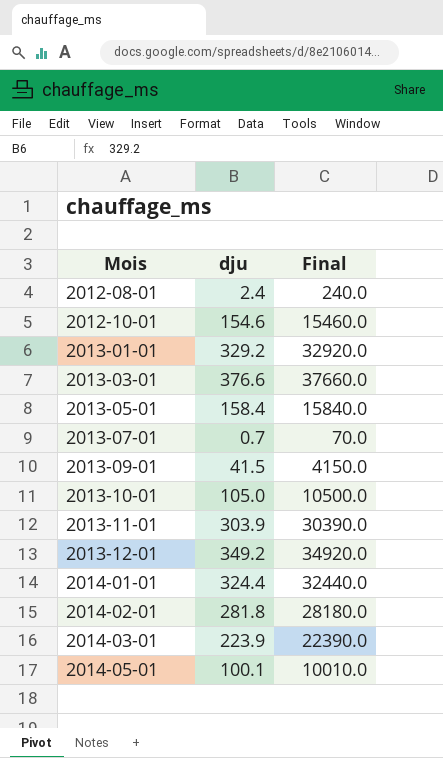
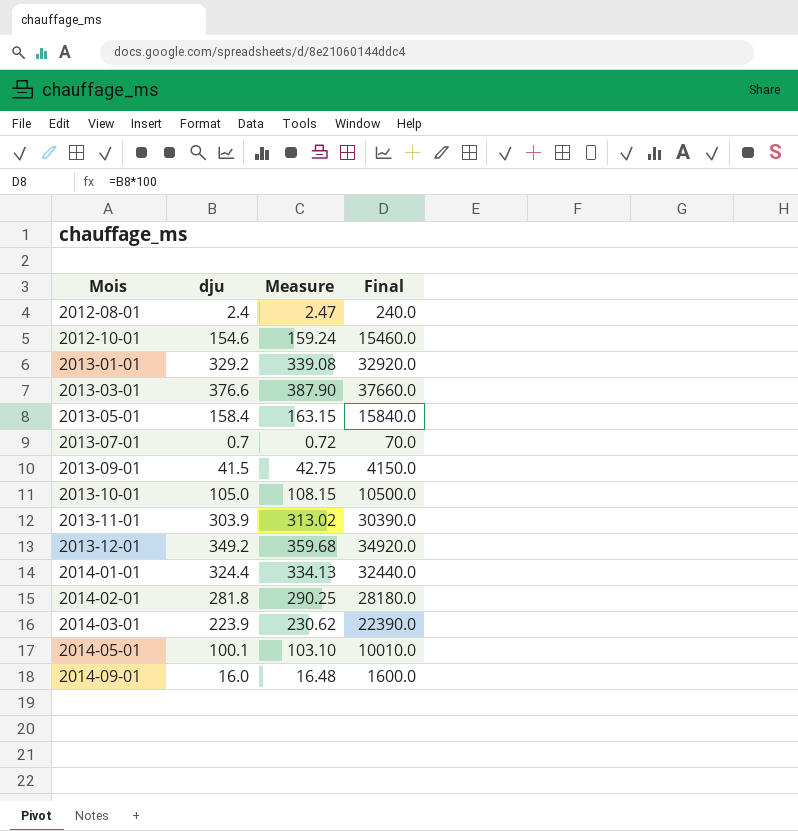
column Measure | formula: none -> [dju] * 1.03
row 2014-09-01: none -> 16.0 | 16.48 | 1600.0

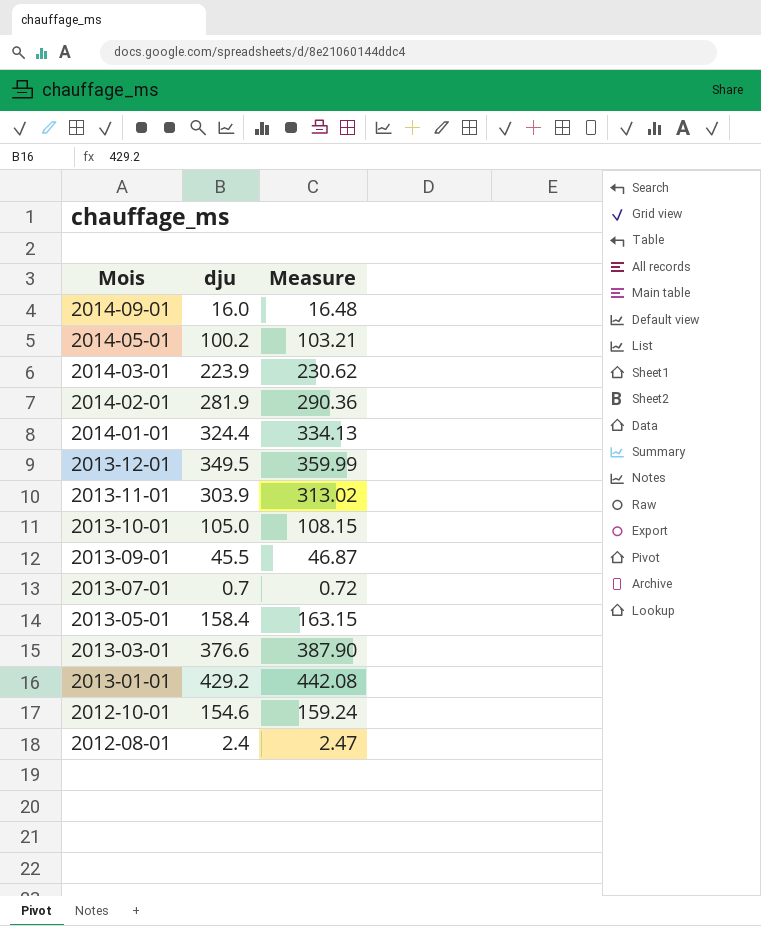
row order: Mois ascending -> Mois descending
column Final | formula: [dju] * 100 -> none
2014-05-01 | dju: 100.1 -> 100.2
2014-05-01 | Measure: 103.10 -> 103.21
2014-02-01 | dju: 281.8 -> 281.9
2014-02-01 | Measure: 290.25 -> 290.36
2013-12-01 | dju: 349.2 -> 349.5
2013-12-01 | Measure: 359.68 -> 359.99
2013-09-01 | dju: 41.5 -> 45.5
2013-09-01 | Measure: 42.75 -> 46.87
2013-01-01 | dju: 329.2 -> 429.2
2013-01-01 | Measure: 339.08 -> 442.08

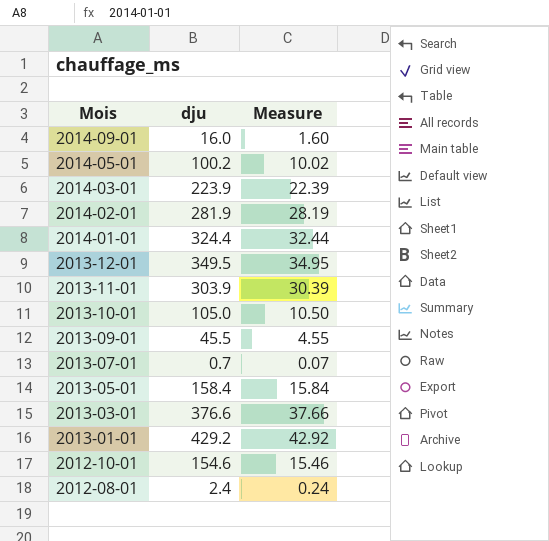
column Measure | formula: [dju] * 1.03 -> [dju] * 0.1

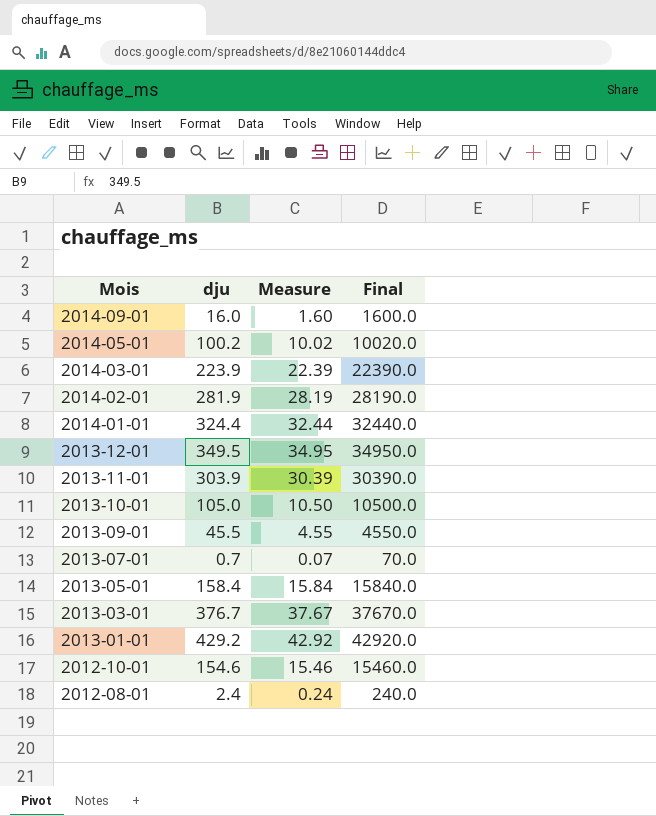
column Final | formula: none -> [dju] * 100
2013-03-01 | dju: 376.6 -> 376.7
2013-03-01 | Measure: 37.66 -> 37.67

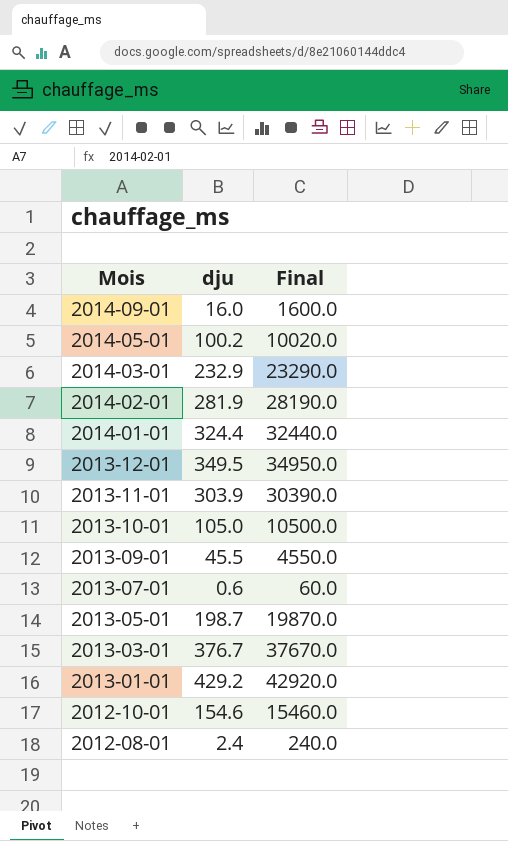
column Measure | formula: [dju] * 0.1 -> none
2014-03-01 | dju: 223.9 -> 232.9
2014-03-01 | Final: 22390.0 -> 23290.0
2013-07-01 | dju: 0.7 -> 0.6
2013-07-01 | Final: 70.0 -> 60.0
2013-05-01 | dju: 158.4 -> 198.7
2013-05-01 | Final: 15840.0 -> 19870.0

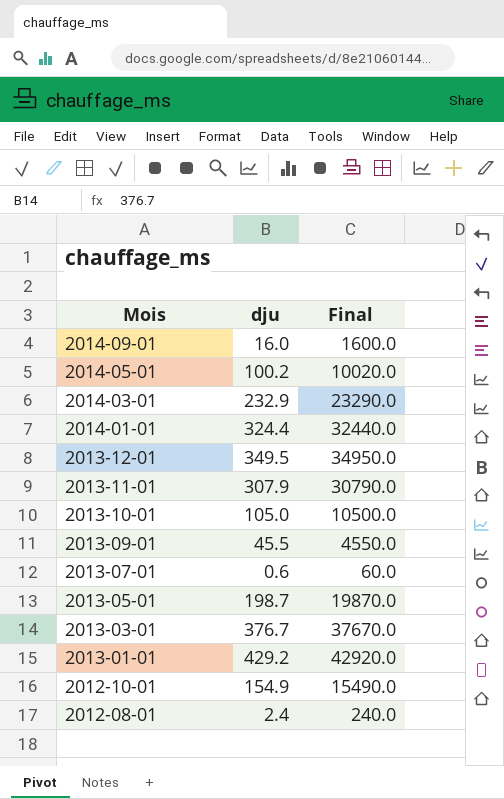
row 2014-02-01: 281.9 | 28190.0 -> none
2013-11-01 | dju: 303.9 -> 307.9
2013-11-01 | Final: 30390.0 -> 30790.0
2012-10-01 | dju: 154.6 -> 154.9
2012-10-01 | Final: 15460.0 -> 15490.0

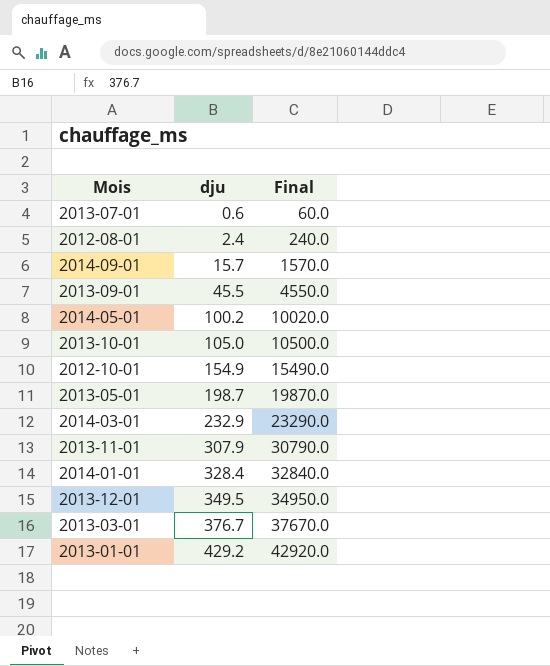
row order: Mois descending -> dju ascending
2014-09-01 | dju: 16.0 -> 15.7
2014-09-01 | Final: 1600.0 -> 1570.0
2014-01-01 | dju: 324.4 -> 328.4
2014-01-01 | Final: 32440.0 -> 32840.0

